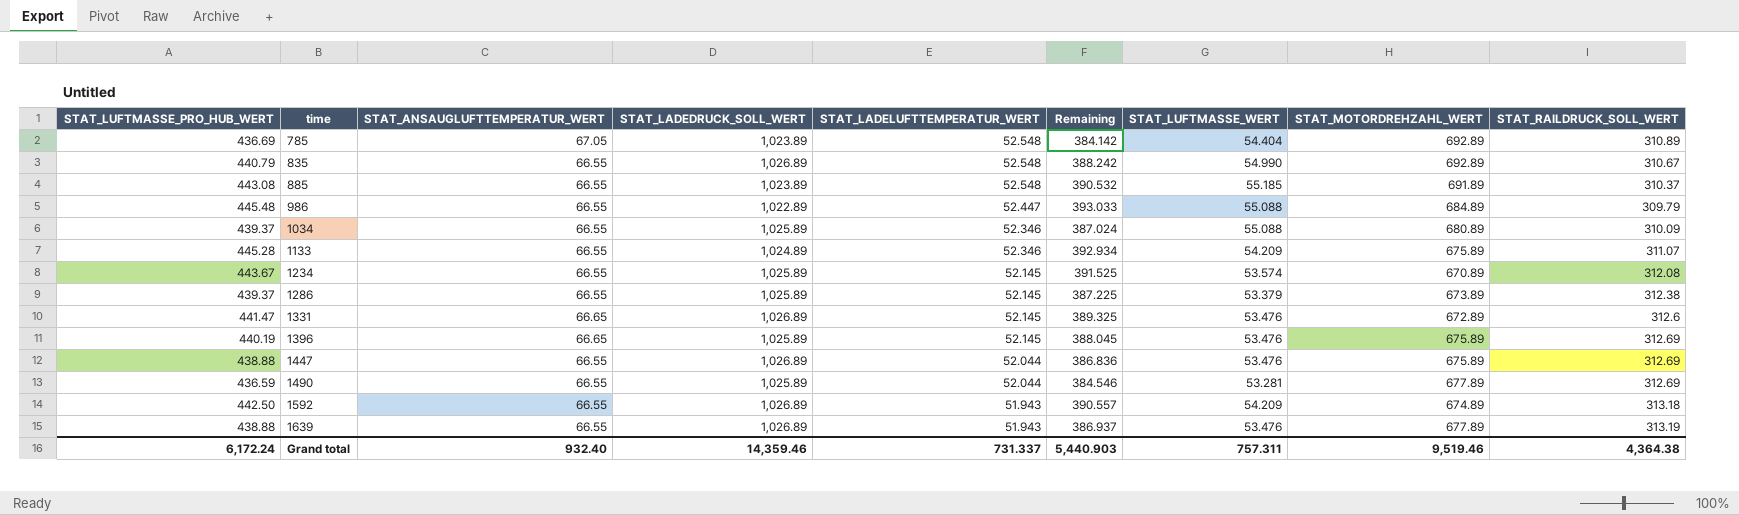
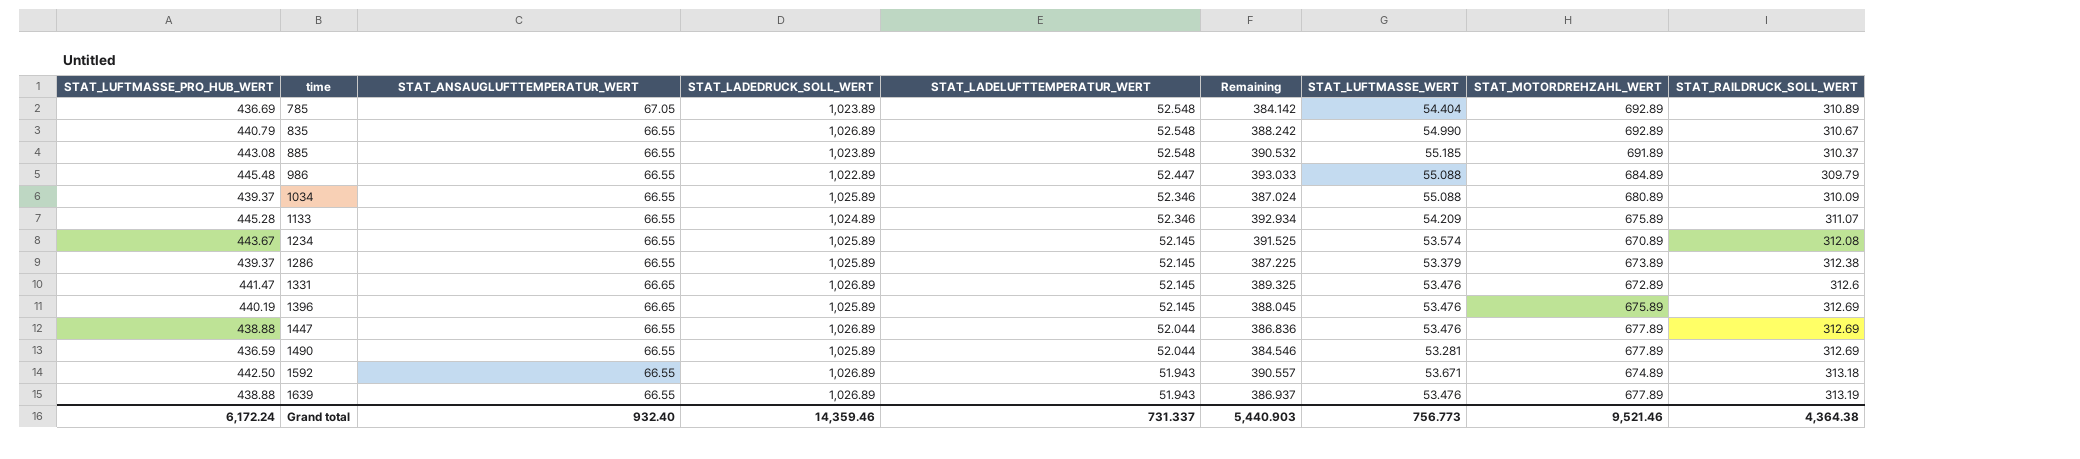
1447 | STAT_MOTORDREHZAHL_WERT: 675.89 -> 677.89
1592 | STAT_LUFTMASSE_WERT: 54.209 -> 53.671
Grand total | STAT_LUFTMASSE_WERT: 757.311 -> 756.773
Grand total | STAT_MOTORDREHZAHL_WERT: 9,519.46 -> 9,521.46

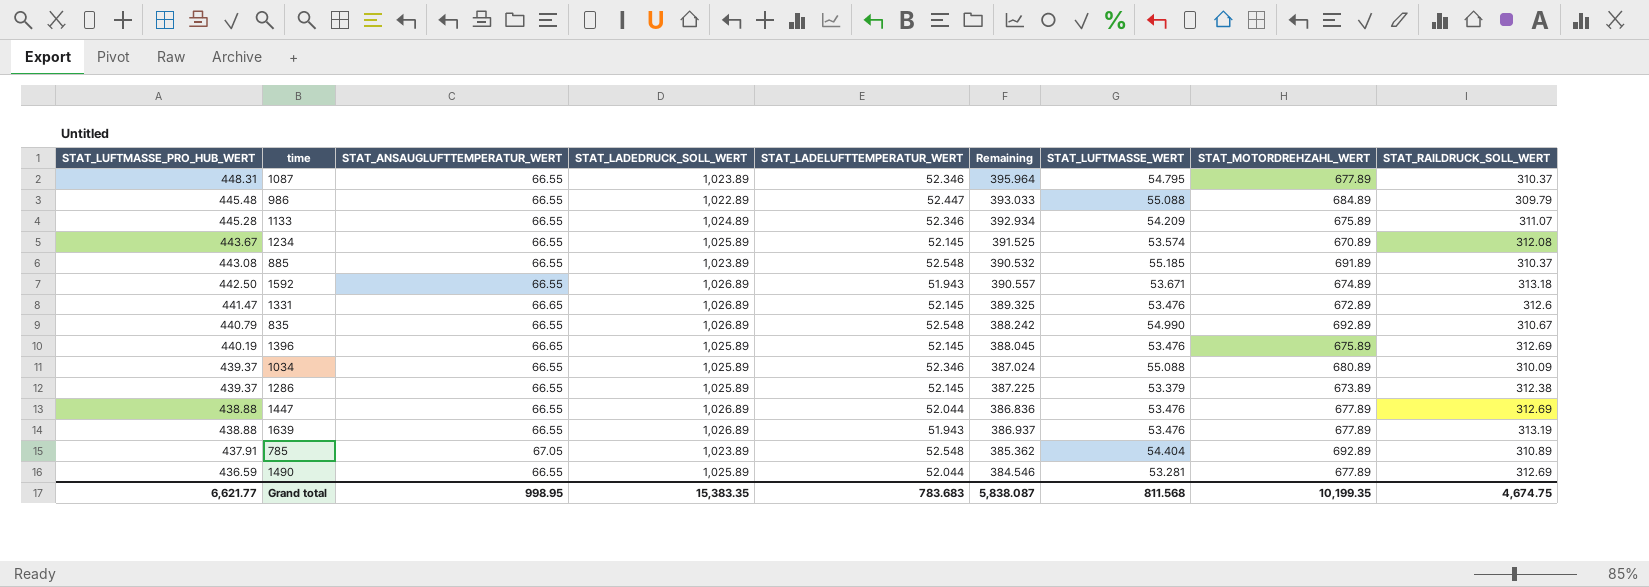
row order: time ascending -> STAT_LUFTMASSE_PRO_HUB_WERT descending
row 1087: none -> 448.31 | 66.55 | 1,023.89 | 52.346 | 395.964 | 54.795 | 677.89 | 310.37
785 | STAT_LUFTMASSE_PRO_HUB_WERT: 436.69 -> 437.91
785 | Remaining: 384.142 -> 385.362
Grand total | STAT_LUFTMASSE_PRO_HUB_WERT: 6,172.24 -> 6,621.77
Grand total | STAT_ANSAUGLUFTTEMPERATUR_WERT: 932.40 -> 998.95
Grand total | STAT_LADEDRUCK_SOLL_WERT: 14,359.46 -> 15,383.35
Grand total | STAT_LADELUFTTEMPERATUR_WERT: 731.337 -> 783.683
Grand total | Remaining: 5,440.903 -> 5,838.087
Grand total | STAT_LUFTMASSE_WERT: 756.773 -> 811.568
Grand total | STAT_MOTORDREHZAHL_WERT: 9,521.46 -> 10,199.35
Grand total | STAT_RAILDRUCK_SOLL_WERT: 4,364.38 -> 4,674.75

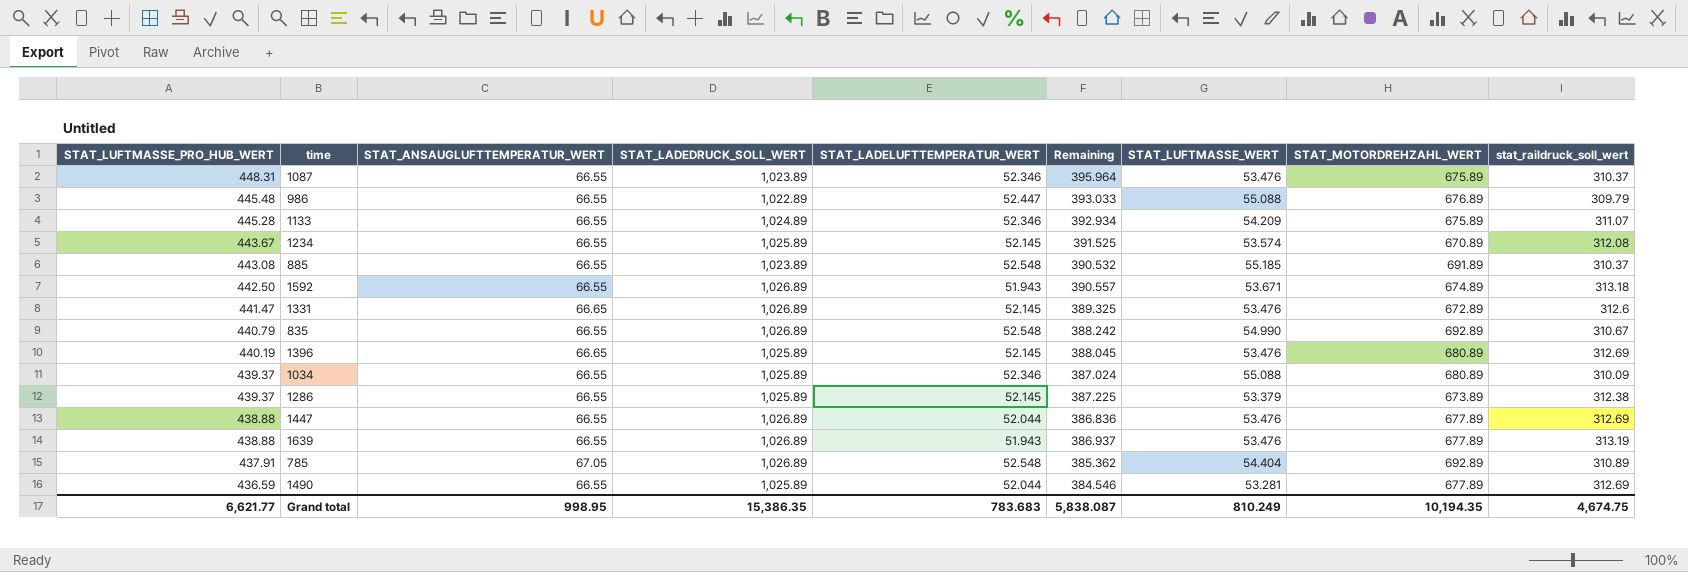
column name: STAT_RAILDRUCK_SOLL_WERT -> stat_raildruck_soll_wert
1087 | STAT_LUFTMASSE_WERT: 54.795 -> 53.476
1087 | STAT_MOTORDREHZAHL_WERT: 677.89 -> 675.89
986 | STAT_MOTORDREHZAHL_WERT: 684.89 -> 676.89
1396 | STAT_MOTORDREHZAHL_WERT: 675.89 -> 680.89
785 | STAT_LADEDRUCK_SOLL_WERT: 1,023.89 -> 1,026.89
Grand total | STAT_LADEDRUCK_SOLL_WERT: 15,383.35 -> 15,386.35
Grand total | STAT_LUFTMASSE_WERT: 811.568 -> 810.249
Grand total | STAT_MOTORDREHZAHL_WERT: 10,199.35 -> 10,194.35

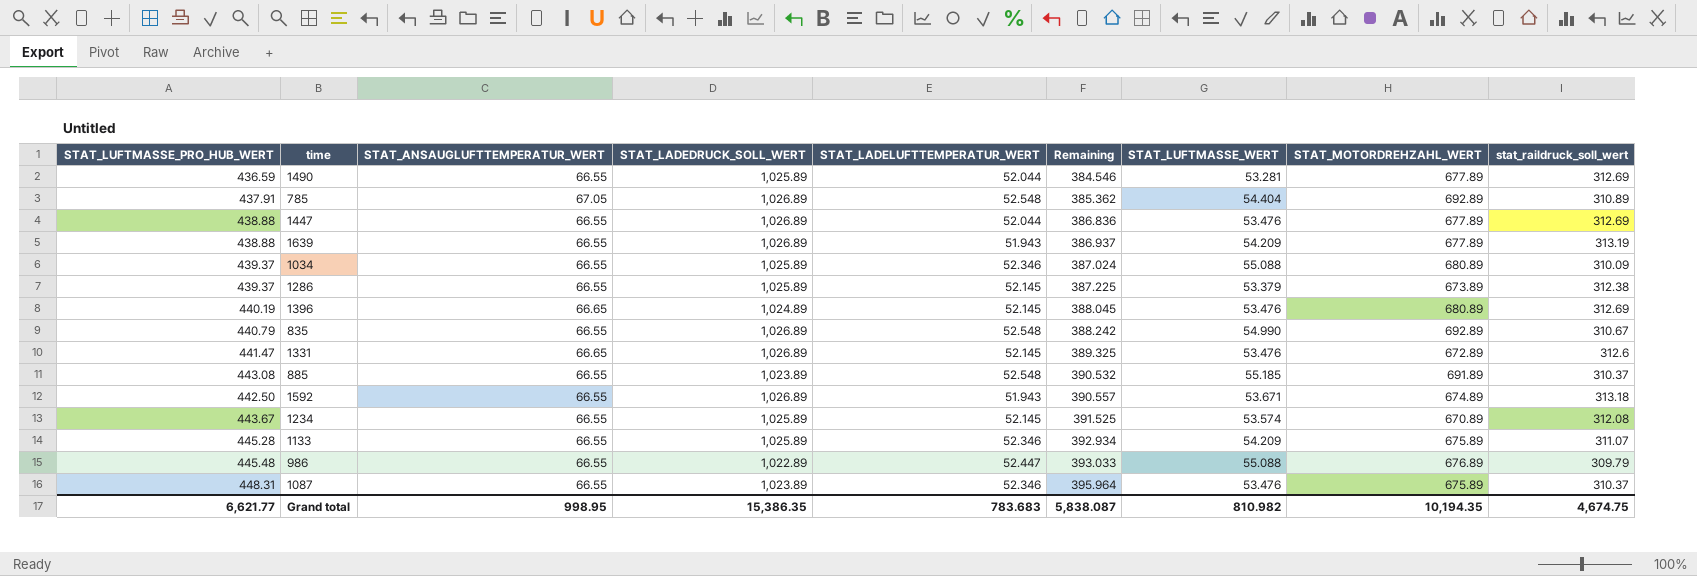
row order: STAT_LUFTMASSE_PRO_HUB_WERT descending -> Remaining ascending
1639 | STAT_LUFTMASSE_WERT: 53.476 -> 54.209
1396 | STAT_LADEDRUCK_SOLL_WERT: 1,025.89 -> 1,024.89
1133 | STAT_LADEDRUCK_SOLL_WERT: 1,024.89 -> 1,025.89
Grand total | STAT_LUFTMASSE_WERT: 810.249 -> 810.982

